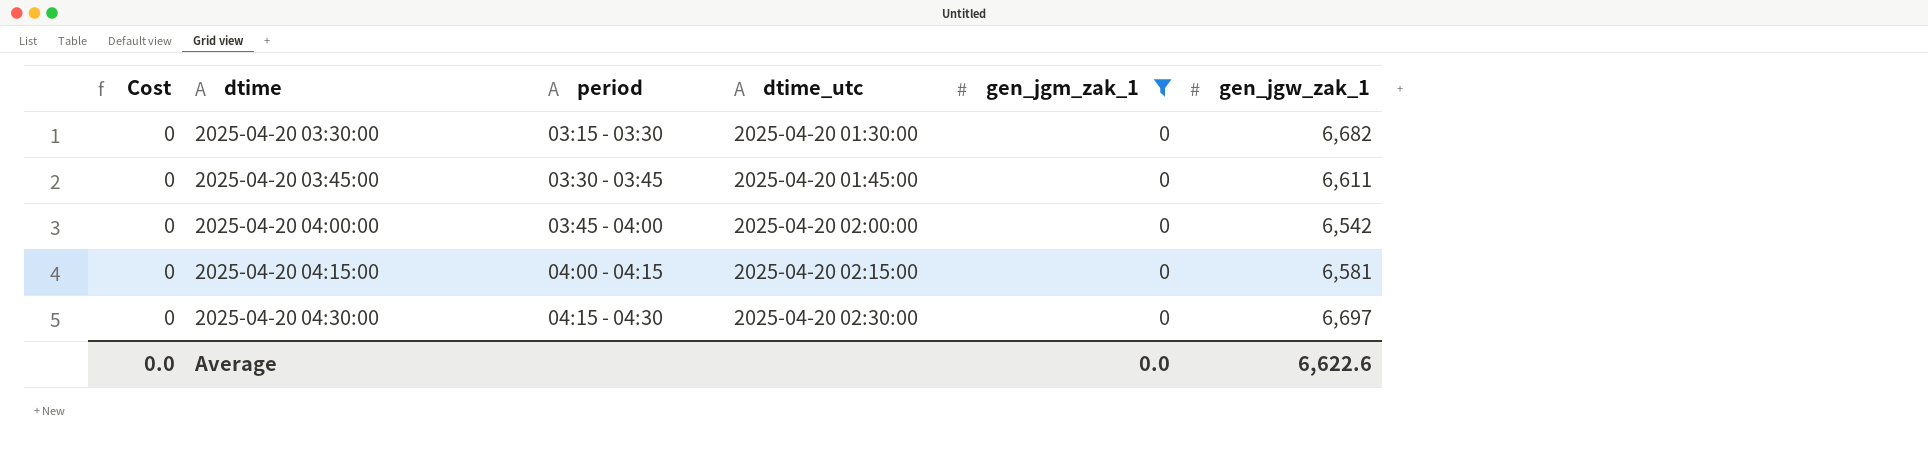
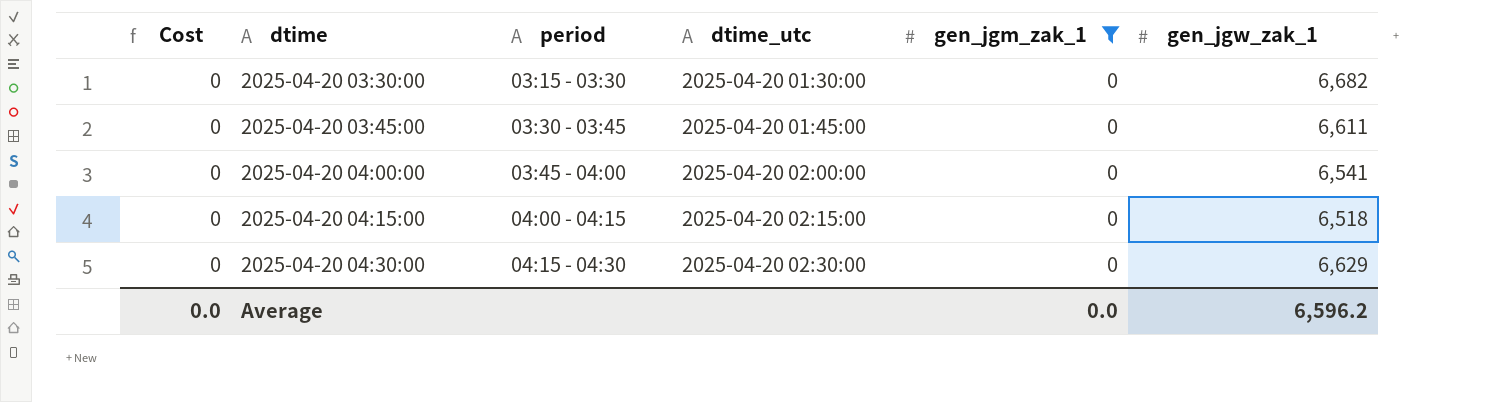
2025-04-20 04:00:00 | gen_jgw_zak_1: 6,542 -> 6,541
2025-04-20 04:15:00 | gen_jgw_zak_1: 6,581 -> 6,518
2025-04-20 04:30:00 | gen_jgw_zak_1: 6,697 -> 6,629
Average | gen_jgw_zak_1: 6,622.6 -> 6,596.2

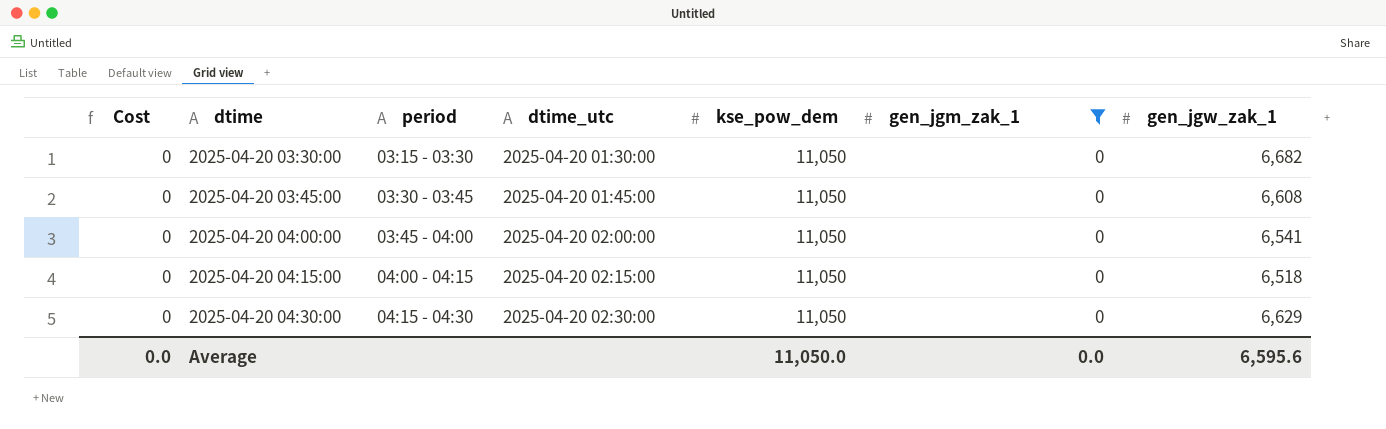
column kse_pow_dem | position: none -> 5
2025-04-20 03:45:00 | gen_jgw_zak_1: 6,611 -> 6,608
Average | gen_jgw_zak_1: 6,596.2 -> 6,595.6

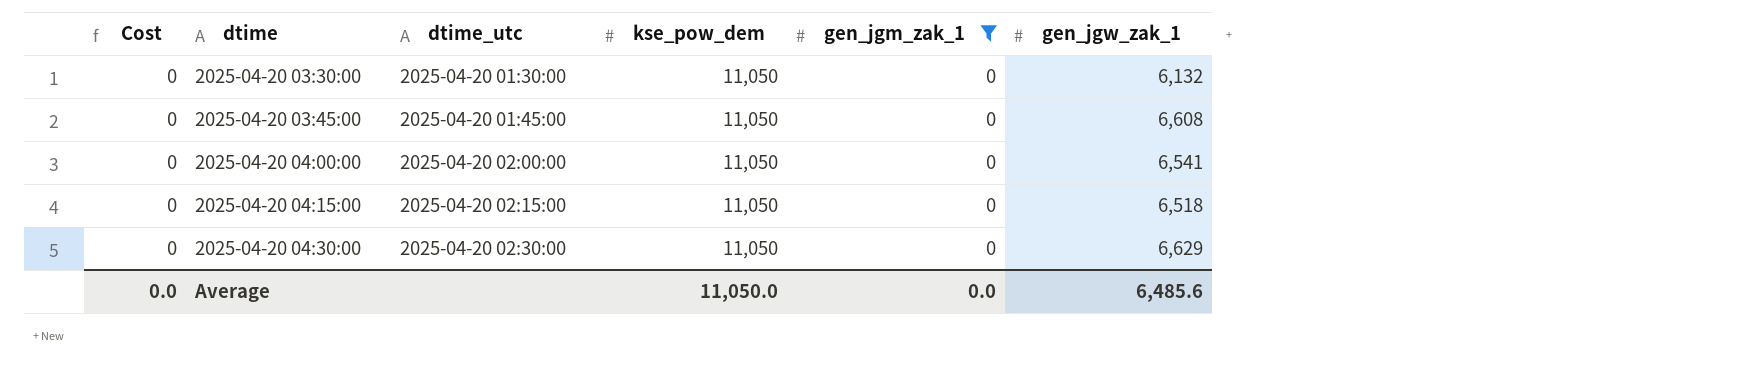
column period | position: 3 -> none
2025-04-20 03:30:00 | gen_jgw_zak_1: 6,682 -> 6,132
Average | gen_jgw_zak_1: 6,595.6 -> 6,485.6

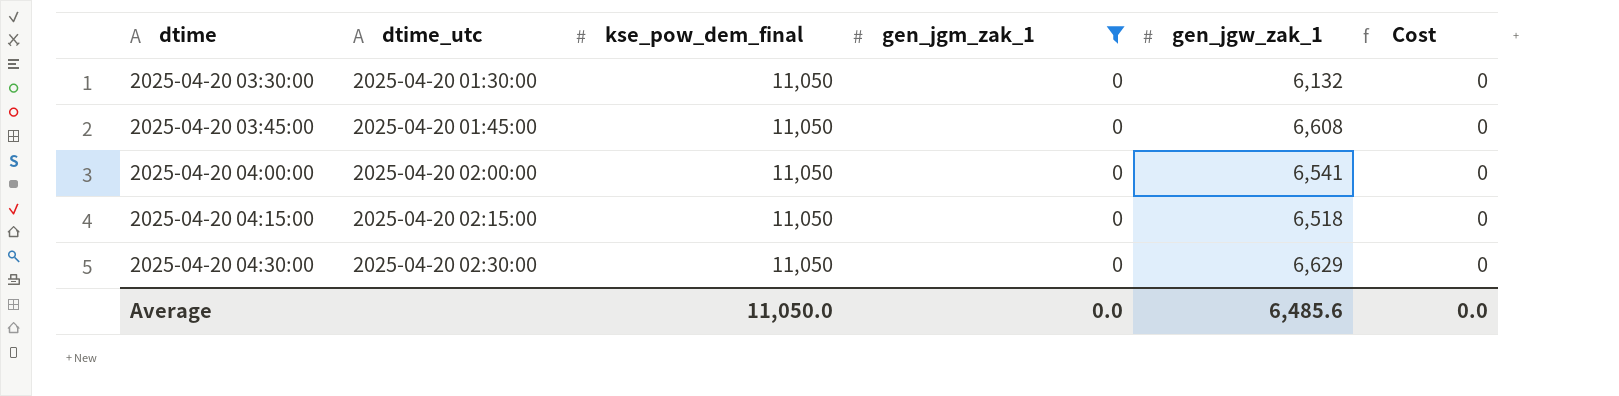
column name: kse_pow_dem -> kse_pow_dem_final
column Cost | position: 1 -> 6

